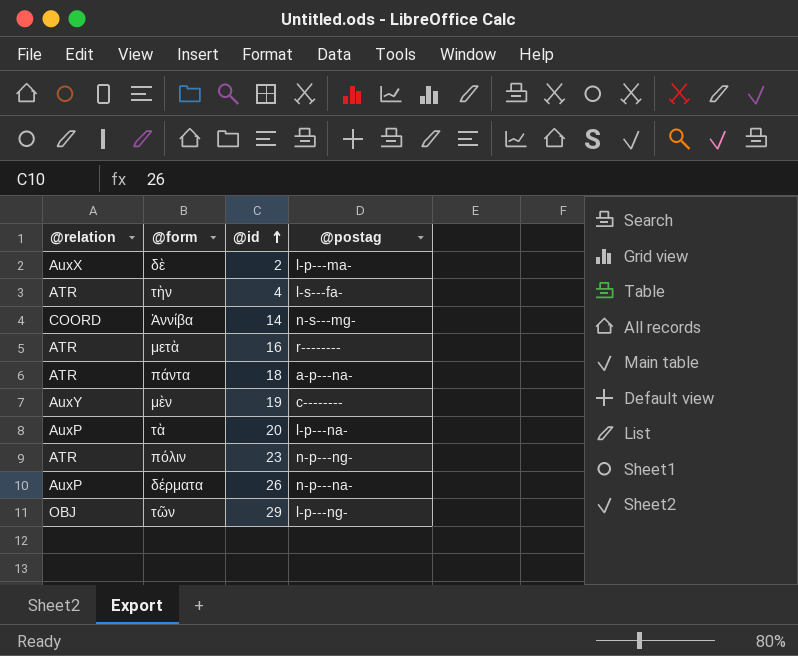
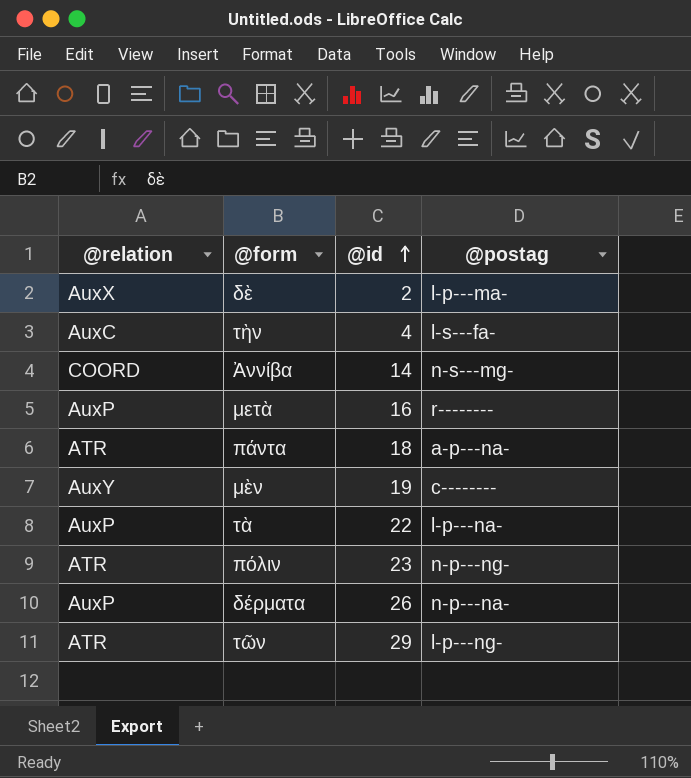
τὴν | @relation: ATR -> AuxC
μετὰ | @relation: ATR -> AuxP
τὰ | @id: 20 -> 22
τῶν | @relation: OBJ -> ATR

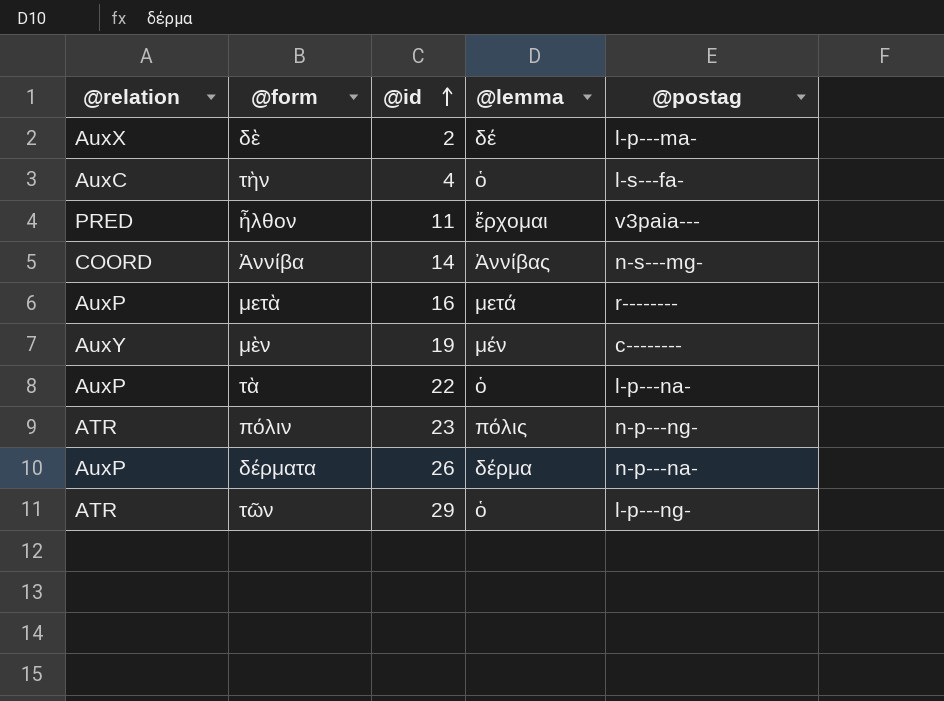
column @lemma | position: none -> 4
row πάντα: ATR | 18 | a-p---na- -> none
row ἦλθον: none -> PRED | 11 | ἔρχομαι | v3paia---

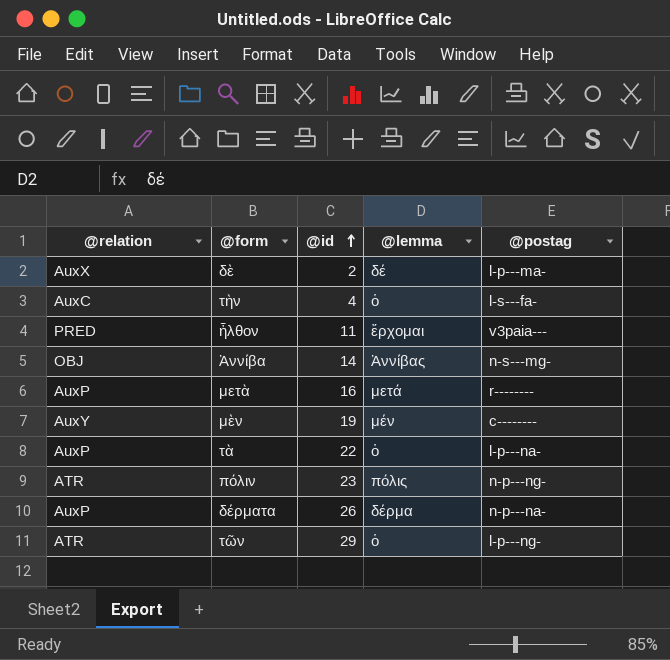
Ἀννίβα | @relation: COORD -> OBJ

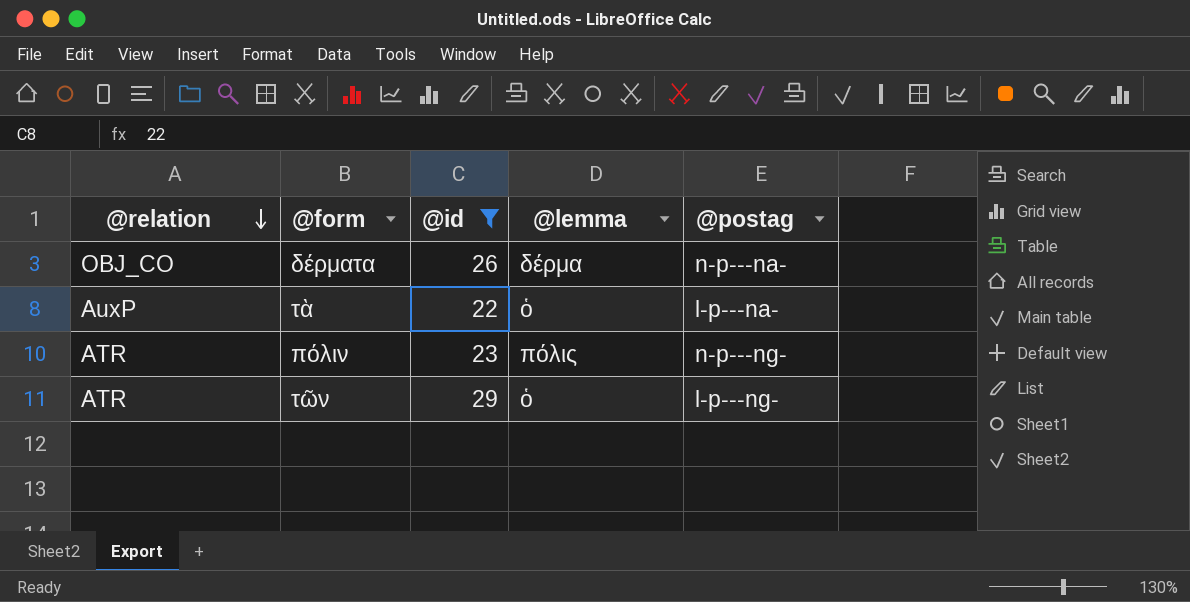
filter: none -> @id >= 22
row order: @id ascending -> @relation descending
δέρματα | @relation: AuxP -> OBJ_CO

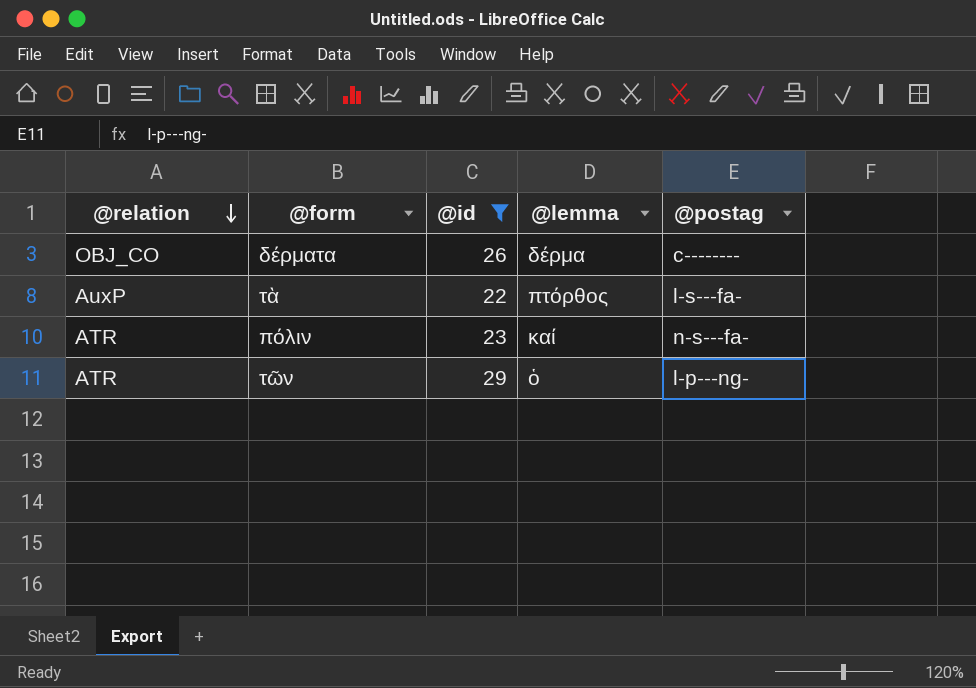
δέρματα | @postag: n-p---na- -> c--------
τὰ | @lemma: ὁ -> πτόρθος
τὰ | @postag: l-p---na- -> l-s---fa-
πόλιν | @lemma: πόλις -> καί
πόλιν | @postag: n-p---ng- -> n-s---fa-

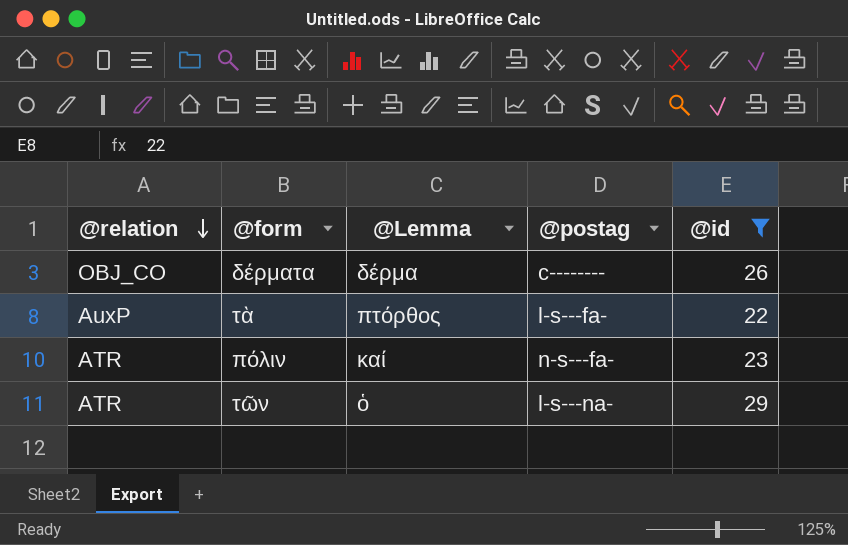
column name: @lemma -> @Lemma
column @id | position: 3 -> 5
τῶν | @postag: l-p---ng- -> l-s---na-

